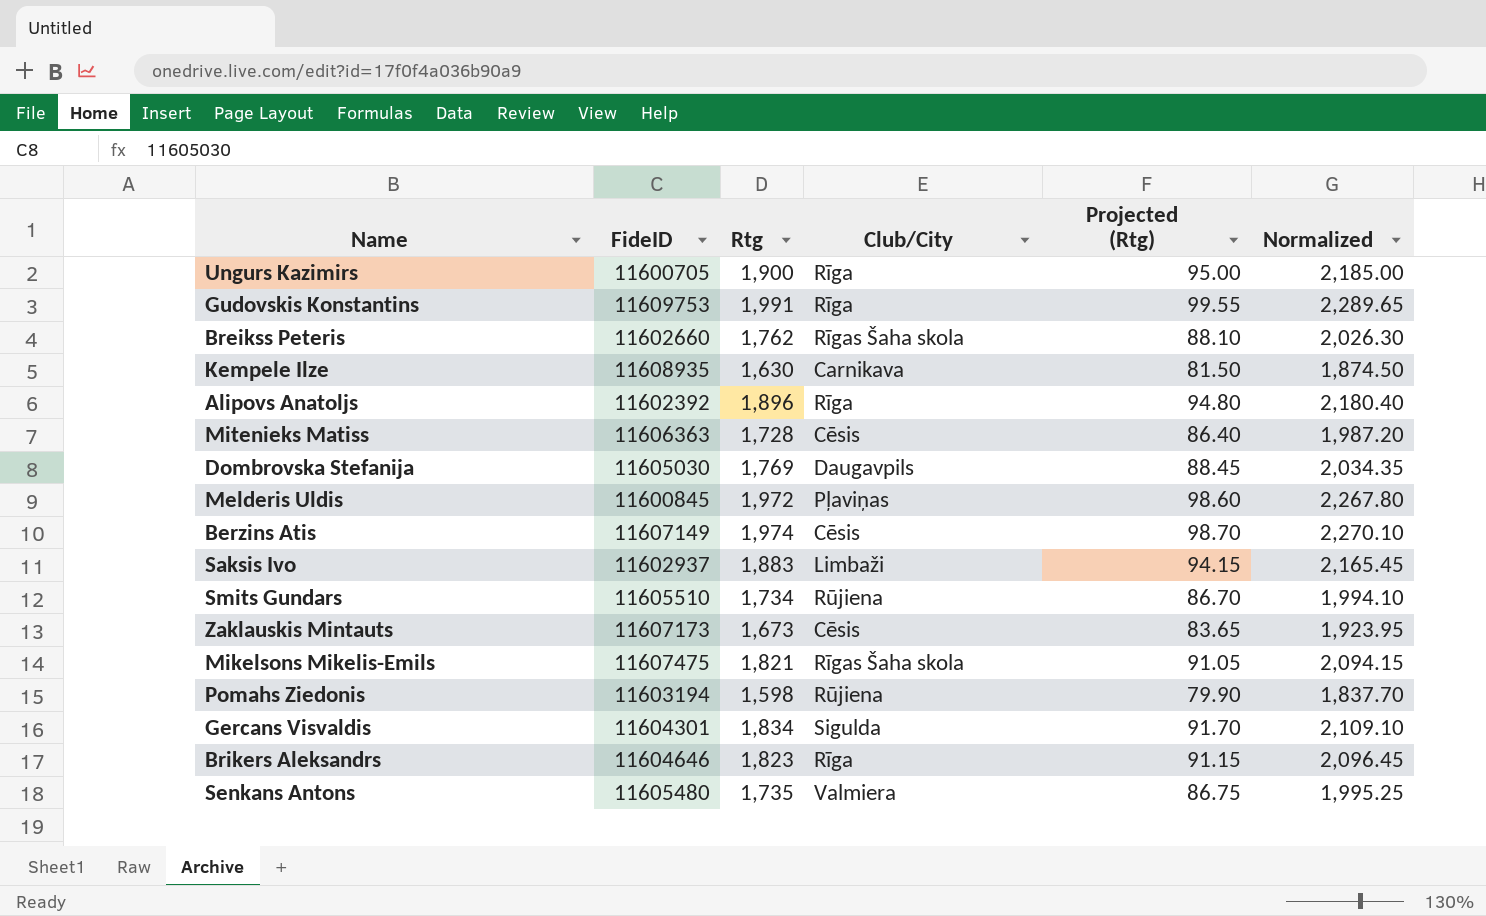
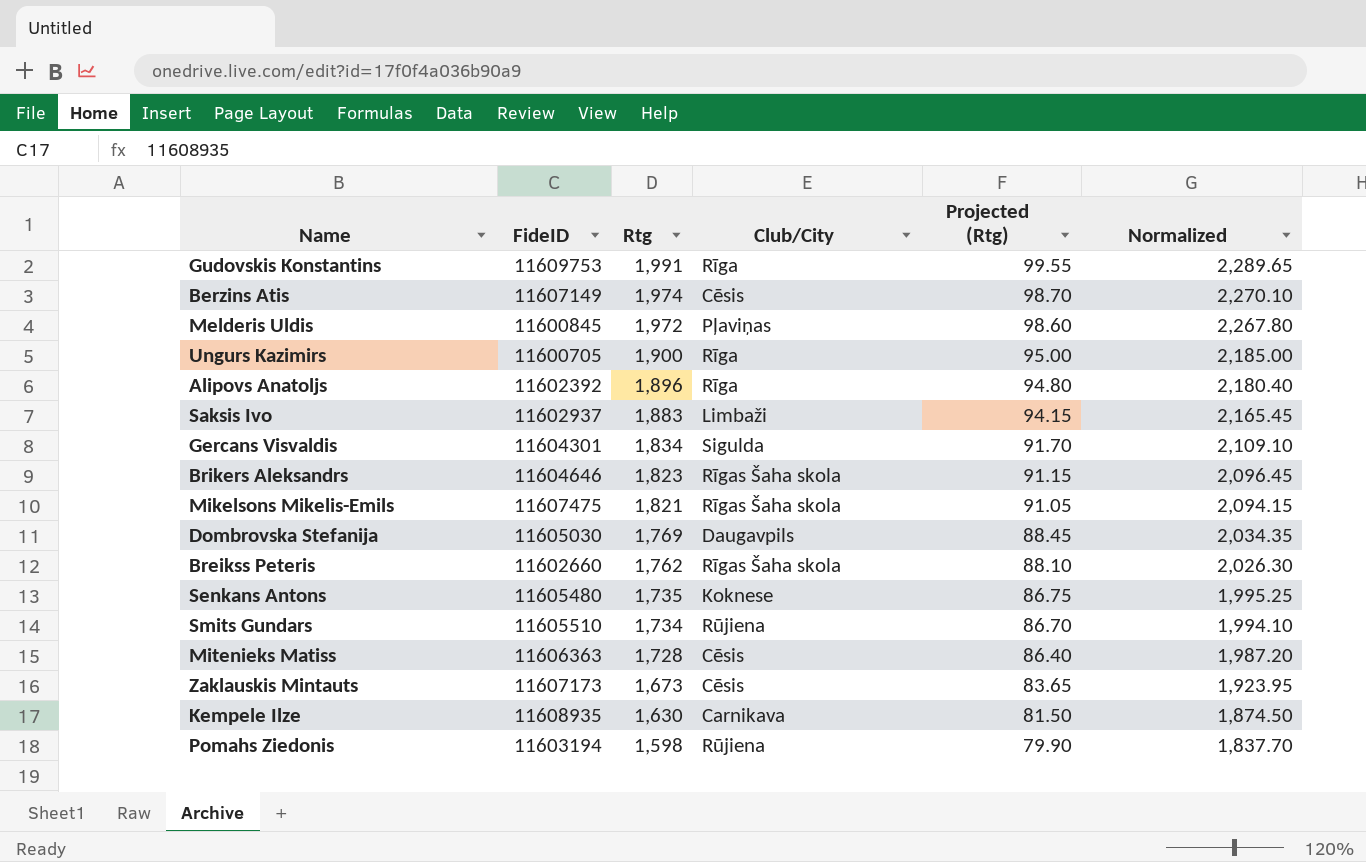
row order: none -> Rtg descending
Brikers Aleksandrs | Club/City: Rīga -> Rīgas Šaha skola
Senkans Antons | Club/City: Valmiera -> Koknese

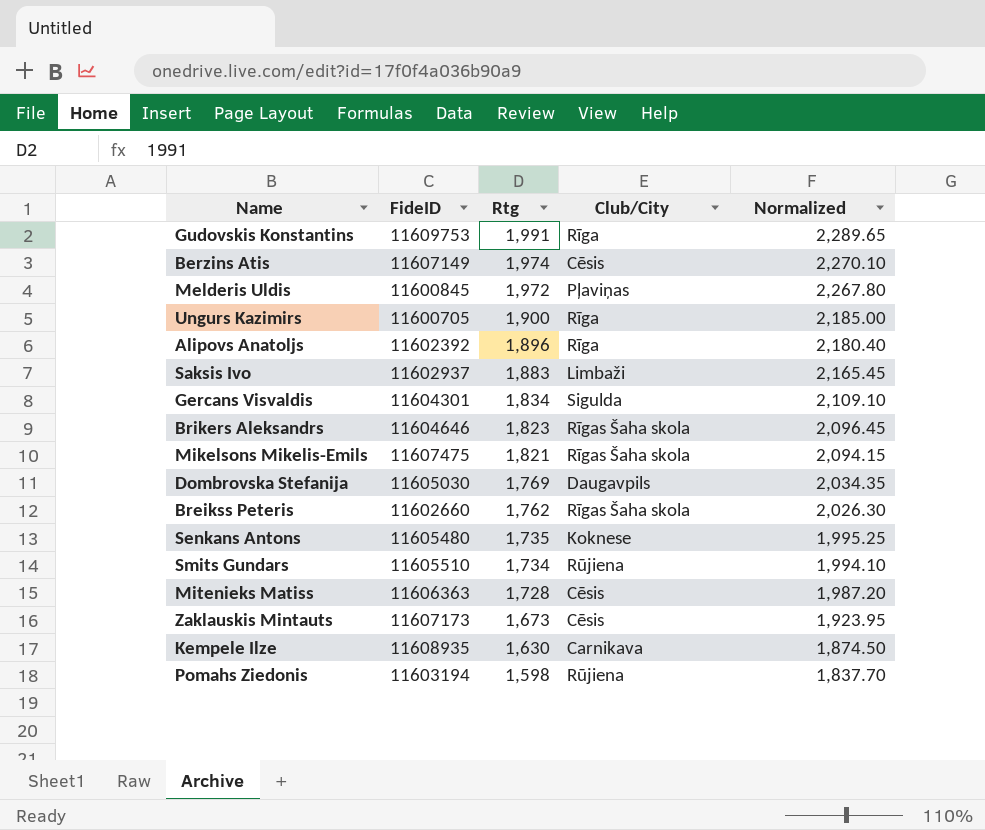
column Projected (Rtg) | formula: [Rtg] * 0.05 -> none

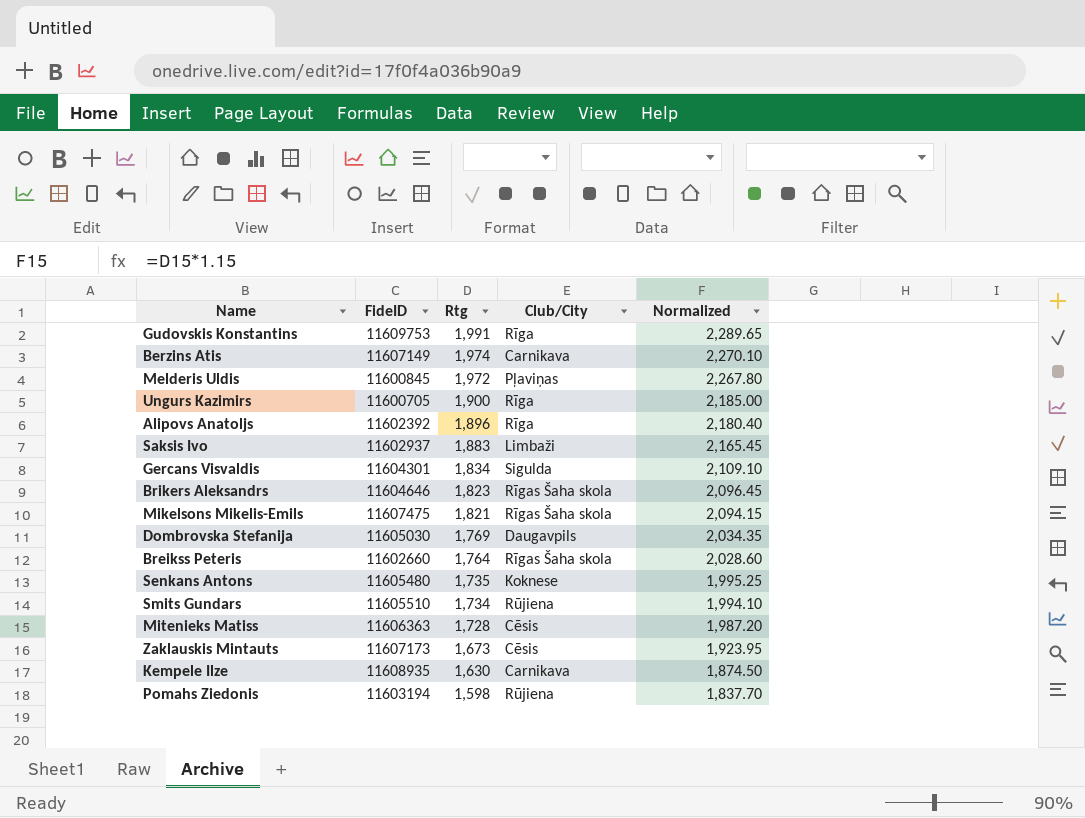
Berzins Atis | Club/City: Cēsis -> Carnikava
Breikss Peteris | Rtg: 1,762 -> 1,764
Breikss Peteris | Normalized: 2,026.30 -> 2,028.60

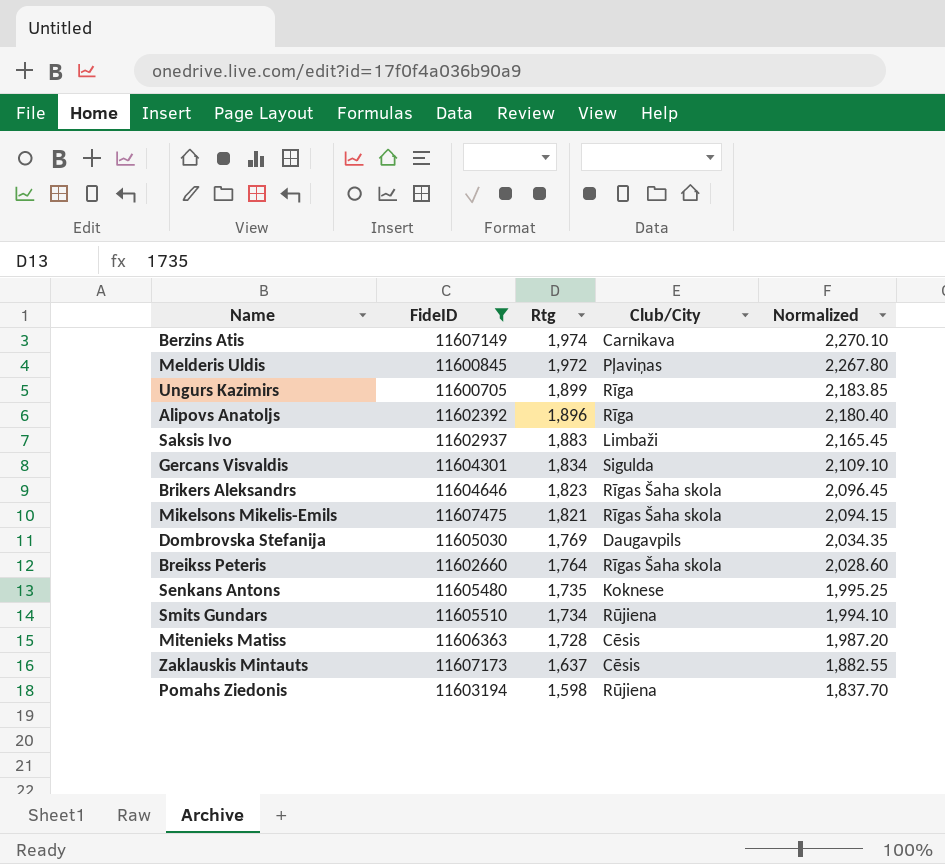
filter: none -> FideID <= 11607475
Ungurs Kazimirs | Rtg: 1,900 -> 1,899
Ungurs Kazimirs | Normalized: 2,185.00 -> 2,183.85
Zaklauskis Mintauts | Rtg: 1,673 -> 1,637
Zaklauskis Mintauts | Normalized: 1,923.95 -> 1,882.55

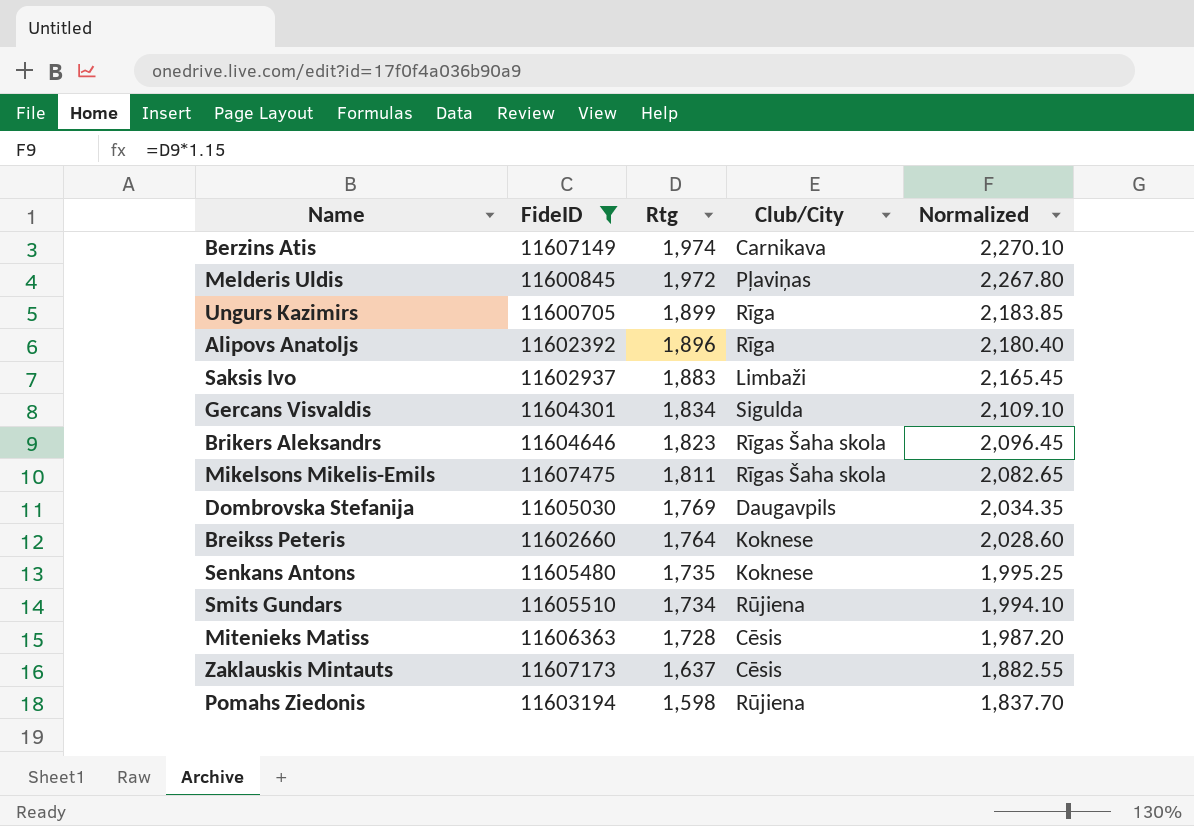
Mikelsons Mikelis-Emils | Rtg: 1,821 -> 1,811
Mikelsons Mikelis-Emils | Normalized: 2,094.15 -> 2,082.65
Breikss Peteris | Club/City: Rīgas Šaha skola -> Koknese

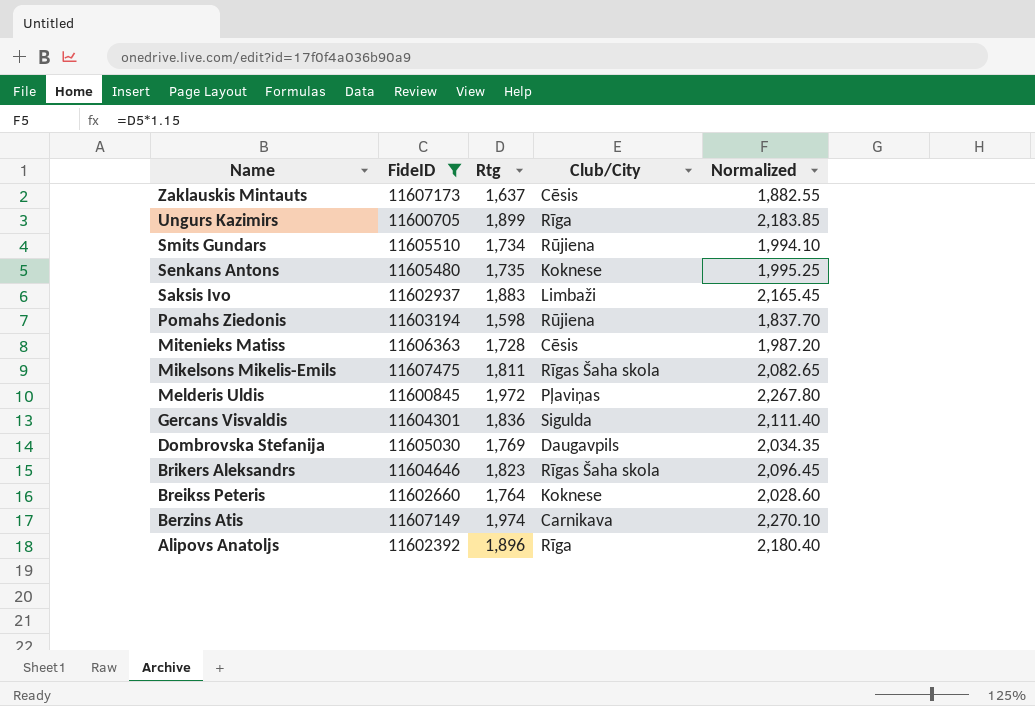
row order: Rtg descending -> Name descending
Gercans Visvaldis | Rtg: 1,834 -> 1,836
Gercans Visvaldis | Normalized: 2,109.10 -> 2,111.40

